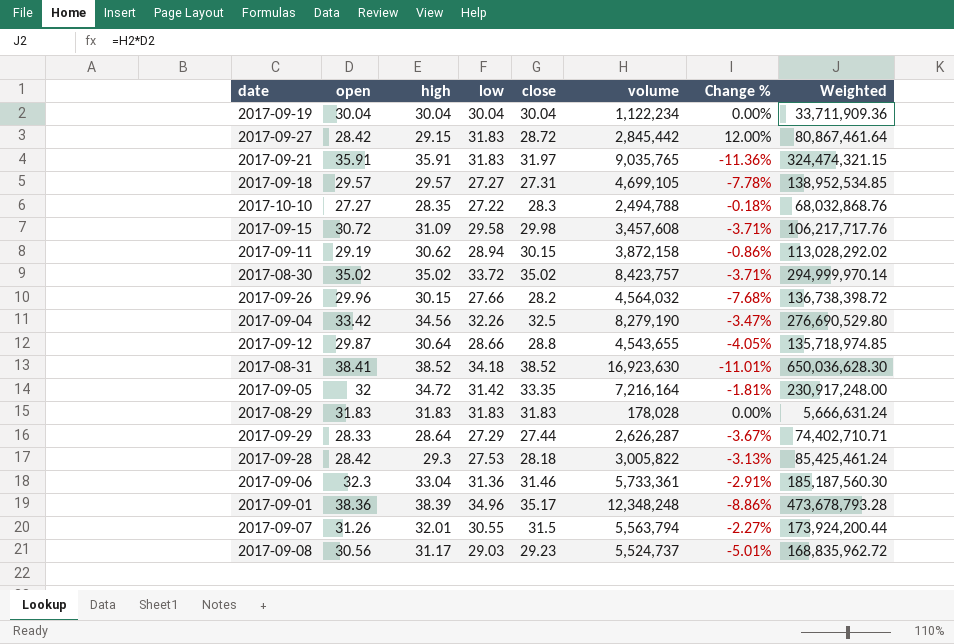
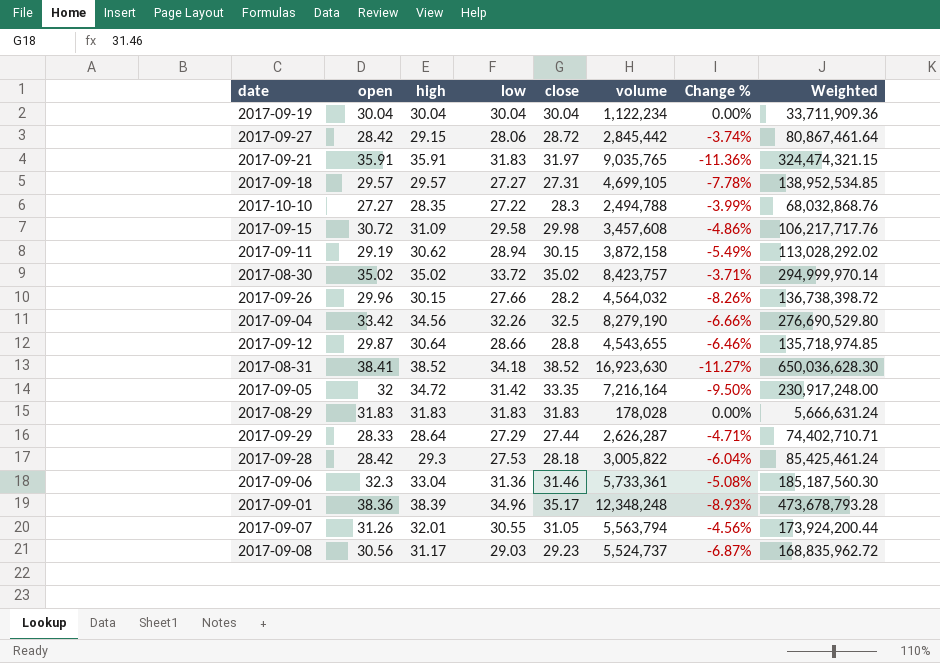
column Change % | formula: ([low] - [open]) / [open] -> ([low] - [high]) / [high]
2017-09-27 | low: 31.83 -> 28.06
2017-09-07 | close: 31.5 -> 31.05

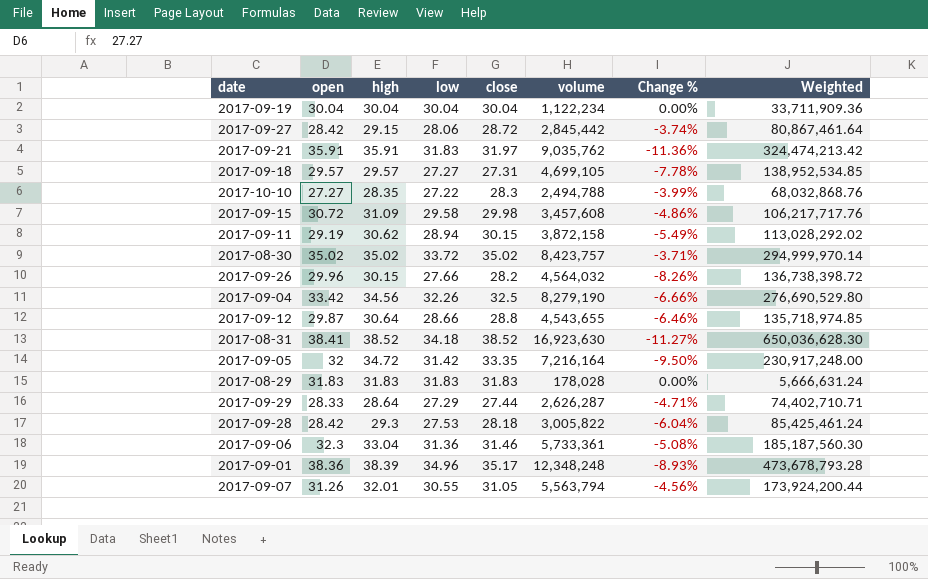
row 2017-09-08: 30.56 | 31.17 | 29.03 | 29.23 | 5,524,737 | -6.87% | 168,835,962.72 -> none
2017-09-21 | volume: 9,035,765 -> 9,035,762
2017-09-21 | Weighted: 324,474,321.15 -> 324,474,213.42

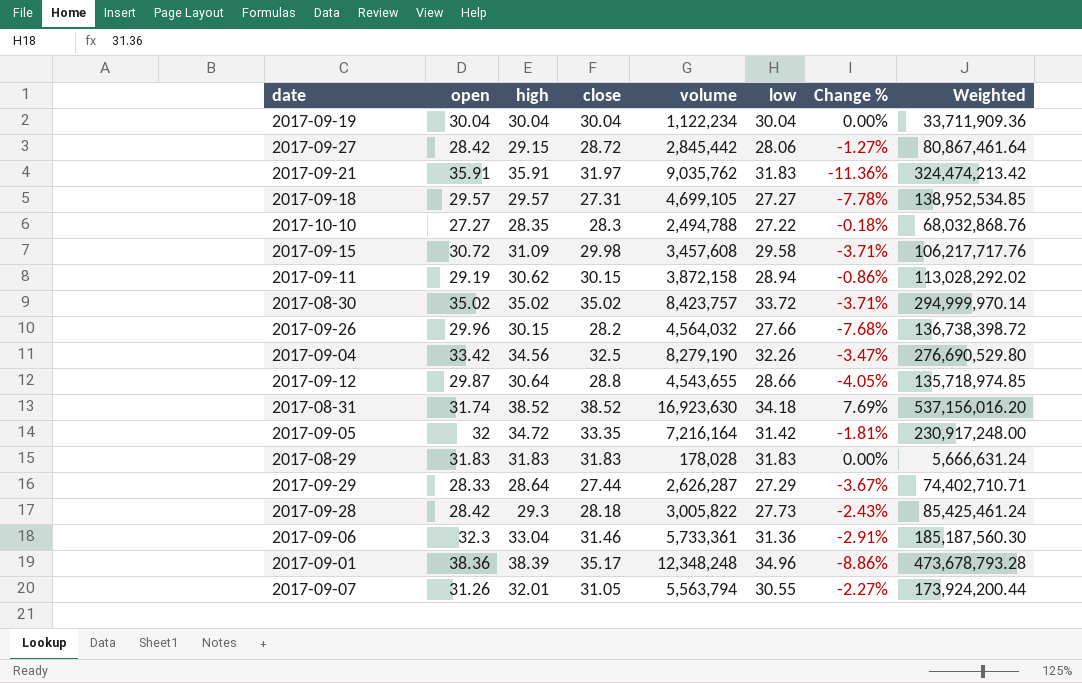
column low | position: 4 -> 6
column Change % | formula: ([low] - [high]) / [high] -> ([low] - [open]) / [open]
2017-08-31 | open: 38.41 -> 31.74
2017-08-31 | Weighted: 650,036,628.30 -> 537,156,016.20
2017-09-28 | low: 27.53 -> 27.73

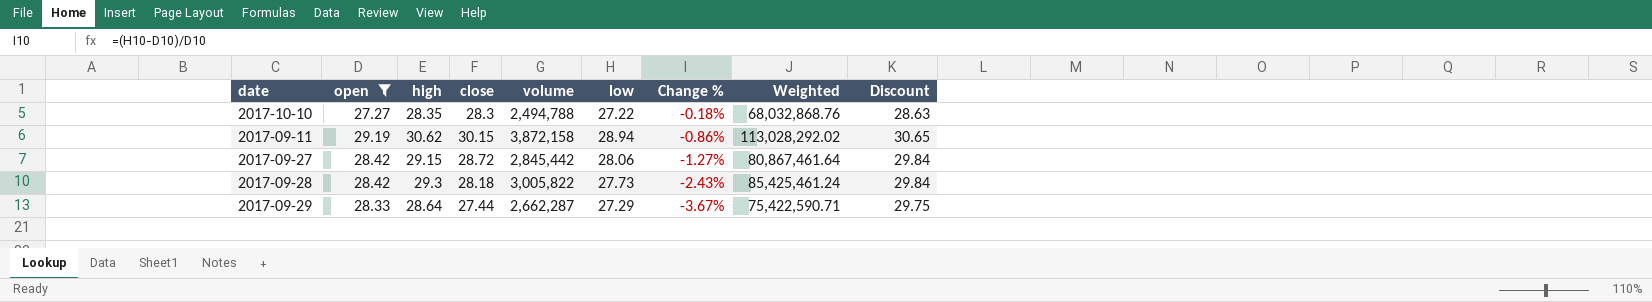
filter: none -> open <= 29.19
row order: none -> Change % descending
column Discount | formula: none -> [open] * 1.05
2017-09-29 | volume: 2,626,287 -> 2,662,287
2017-09-29 | Weighted: 74,402,710.71 -> 75,422,590.71

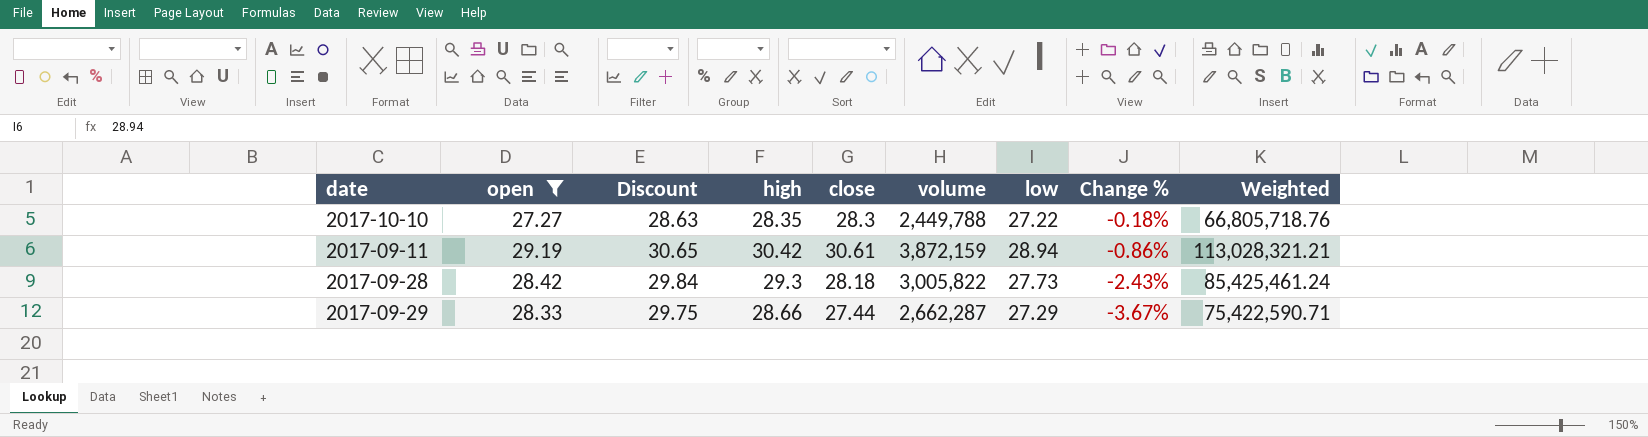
column Discount | position: 9 -> 3
row 2017-09-27: 28.42 | 29.15 | 28.72 | 2,845,442 | 28.06 | -1.27% | 80,867,461.64 | 29.84 -> none
2017-10-10 | volume: 2,494,788 -> 2,449,788
2017-10-10 | Weighted: 68,032,868.76 -> 66,805,718.76
2017-09-11 | high: 30.62 -> 30.42
2017-09-11 | close: 30.15 -> 30.61
2017-09-11 | volume: 3,872,158 -> 3,872,159
2017-09-11 | Weighted: 113,028,292.02 -> 113,028,321.21
2017-09-29 | high: 28.64 -> 28.66

